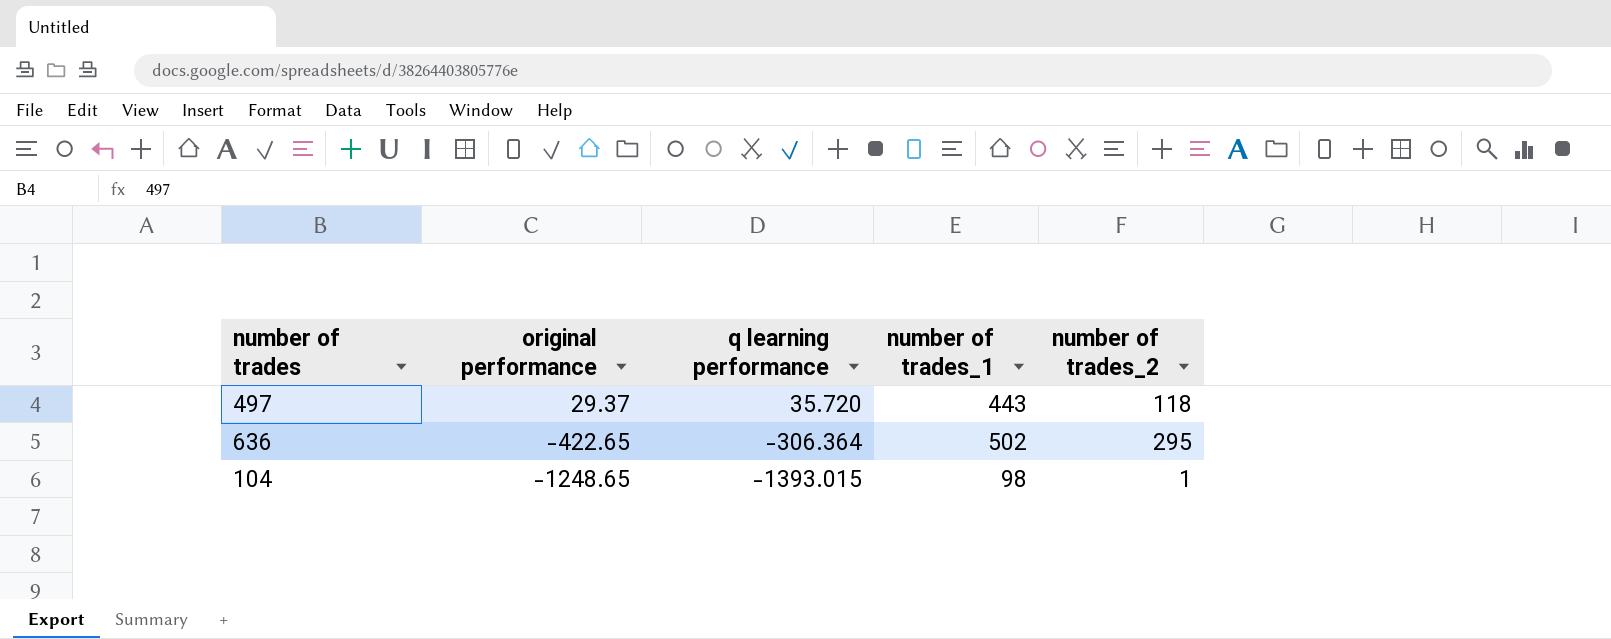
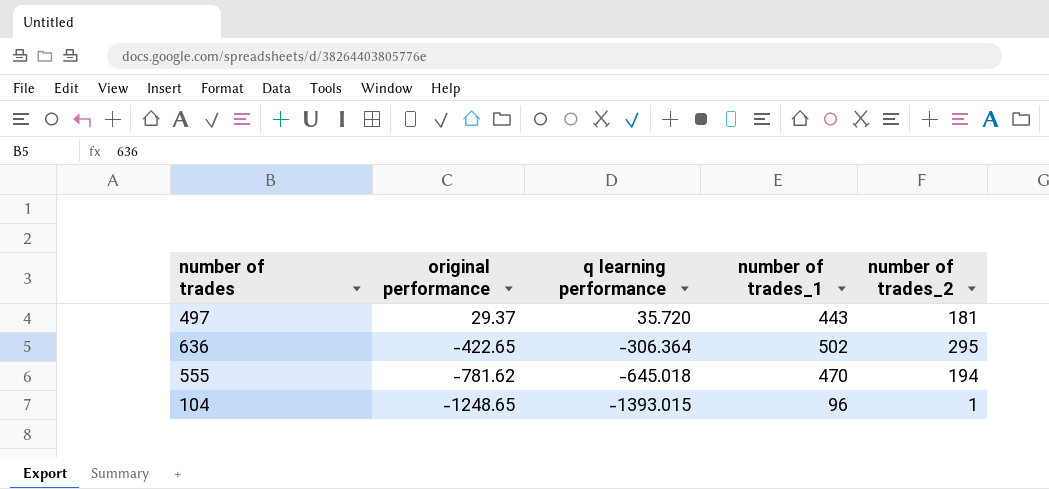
497 | number of trades_2: 118 -> 181
row 555: none -> -781.62 | -645.018 | 470 | 194
104 | number of trades_1: 98 -> 96

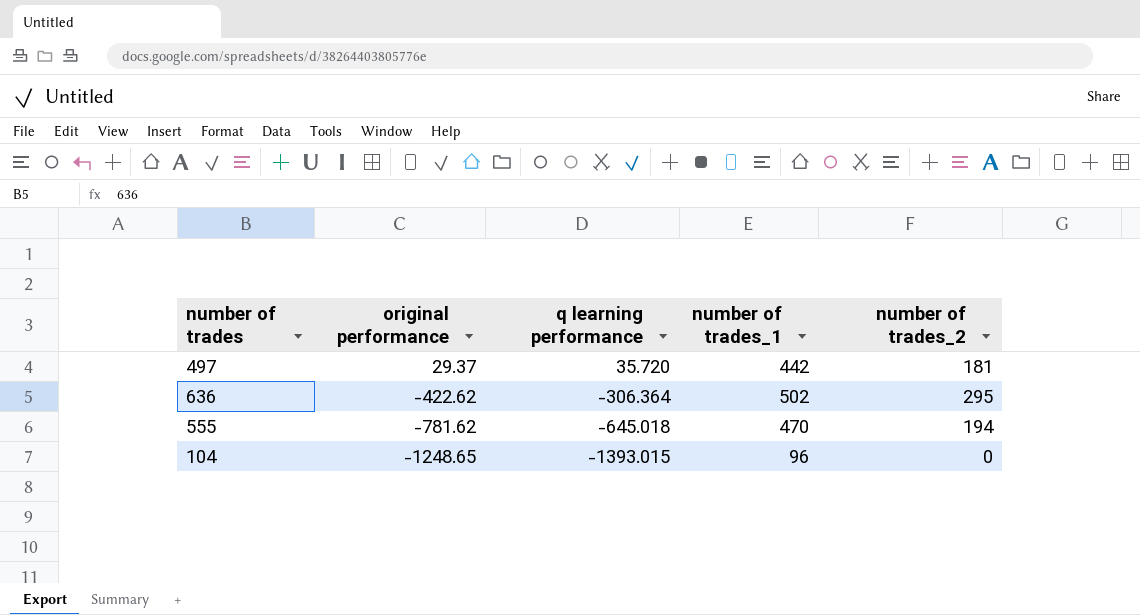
497 | number of trades_1: 443 -> 442
636 | original performance: -422.65 -> -422.62
104 | number of trades_2: 1 -> 0

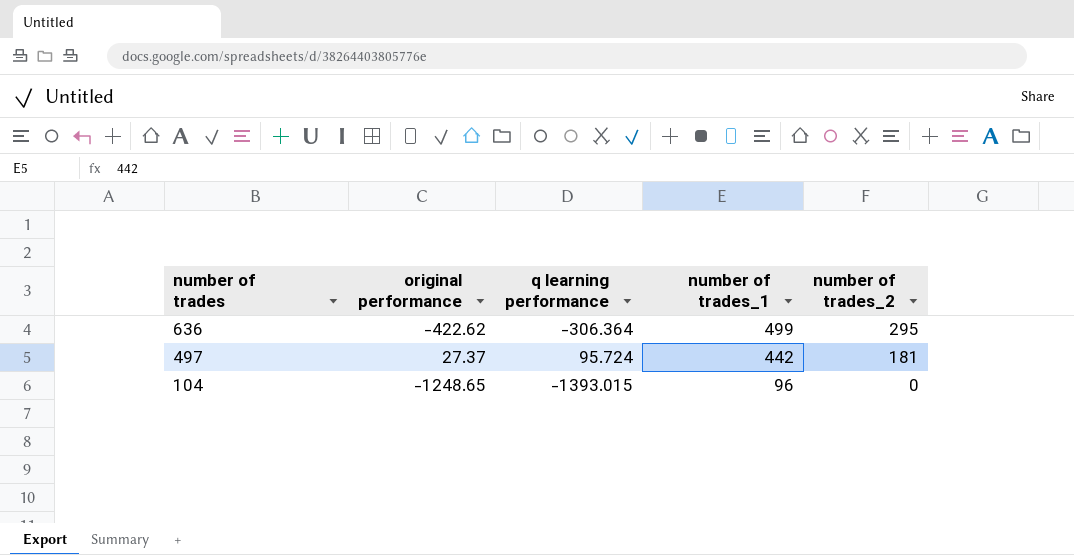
row order: original performance descending -> number of trades descending
row 555: -781.62 | -645.018 | 470 | 194 -> none
636 | number of trades_1: 502 -> 499
497 | original performance: 29.37 -> 27.37
497 | q learning performance: 35.720 -> 95.724

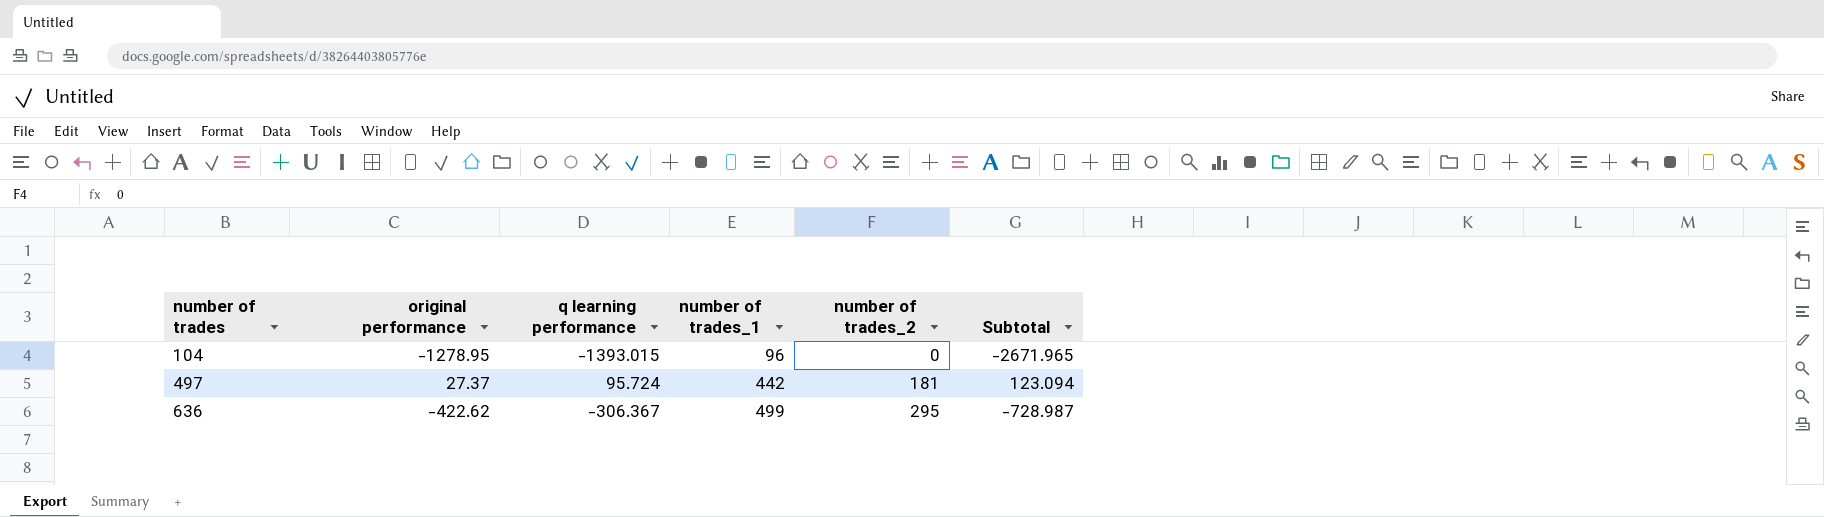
row order: number of trades descending -> number of trades ascending
column Subtotal | formula: none -> [original performance] + [q learning performance]
104 | original performance: -1248.65 -> -1278.95
636 | q learning performance: -306.364 -> -306.367

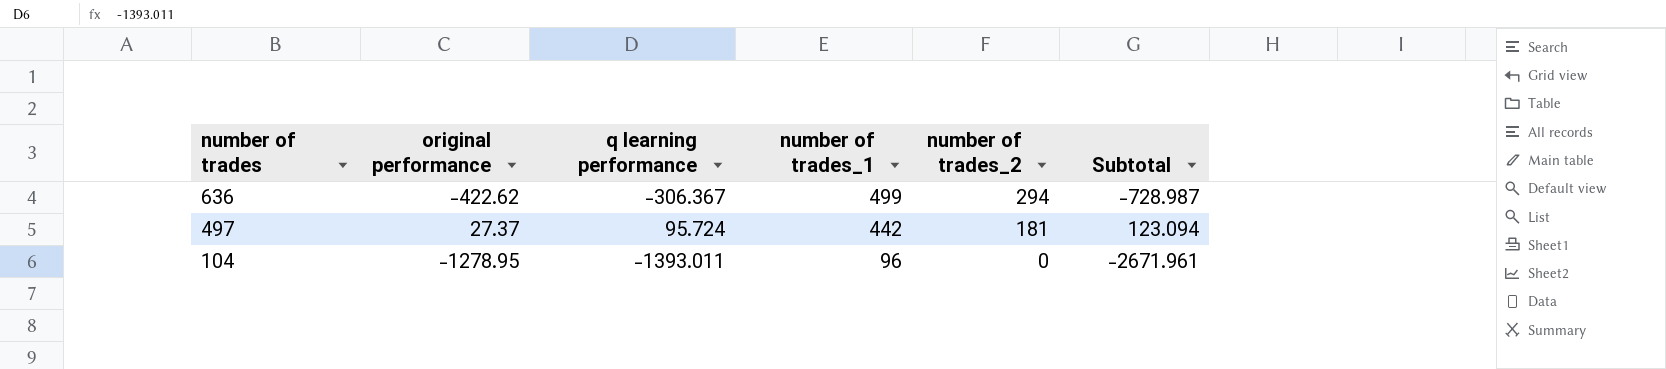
row order: number of trades ascending -> number of trades descending
636 | number of trades_2: 295 -> 294
104 | q learning performance: -1393.015 -> -1393.011
104 | Subtotal: -2671.965 -> -2671.961

